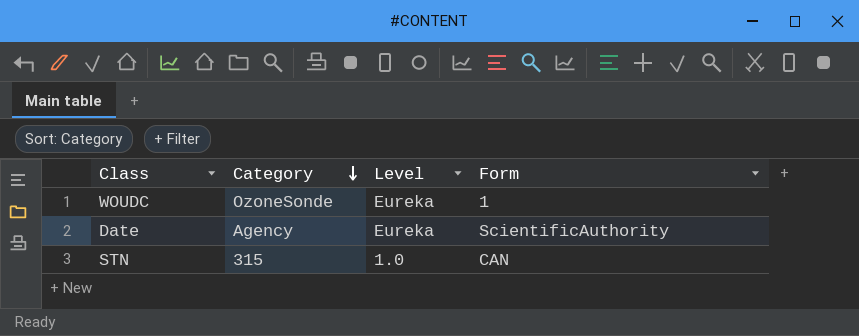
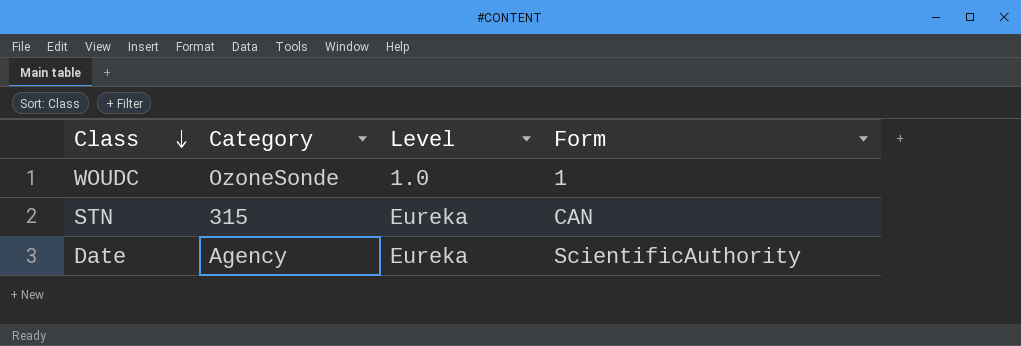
row order: Category descending -> Class descending
WOUDC | Level: Eureka -> 1.0
STN | Level: 1.0 -> Eureka

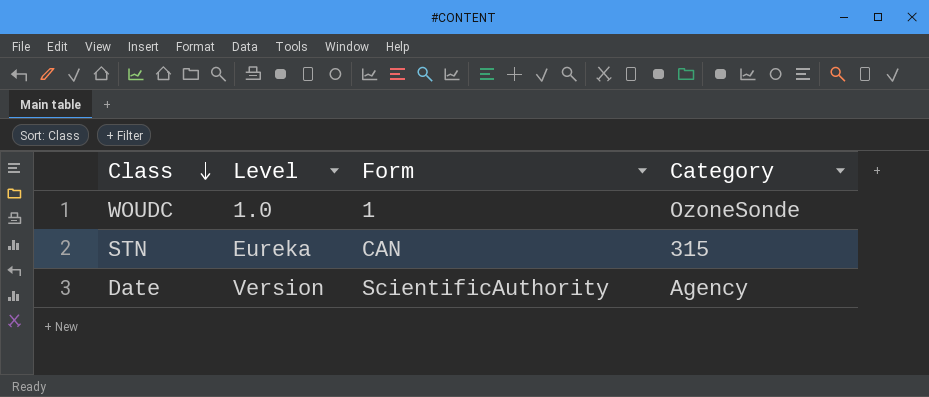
column Category | position: 2 -> 4
Date | Level: Eureka -> Version

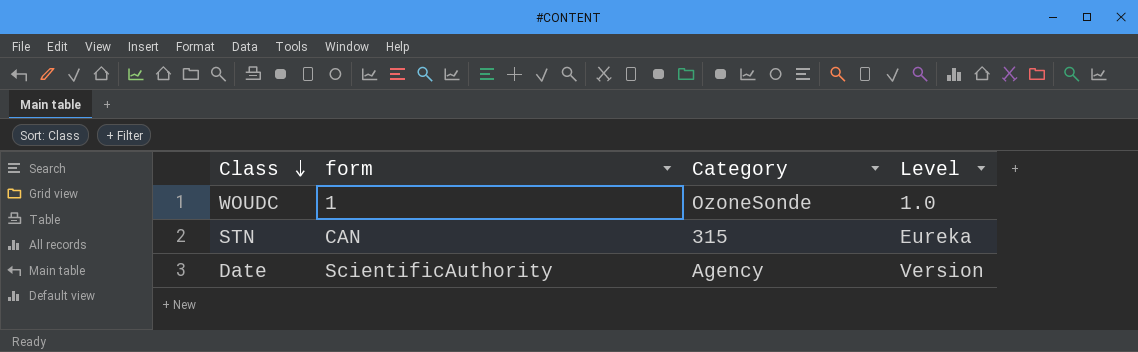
column name: Form -> form
column Level | position: 2 -> 4

